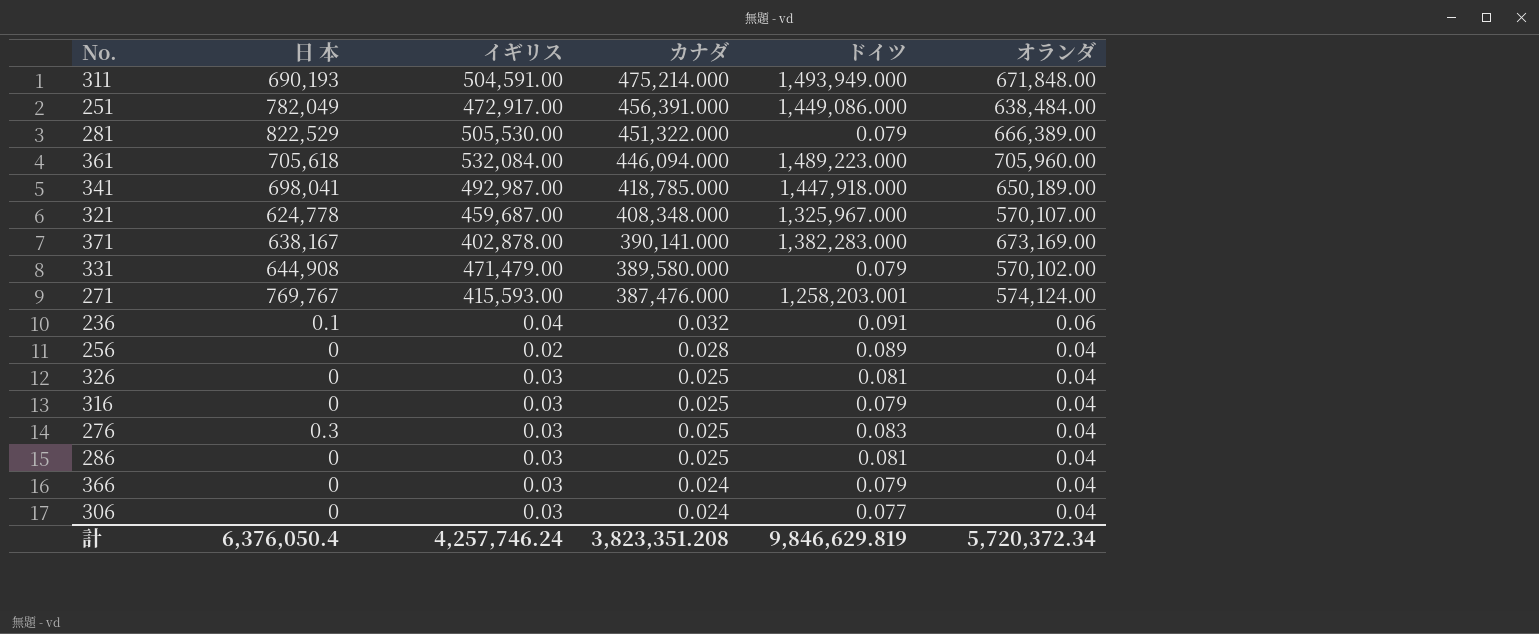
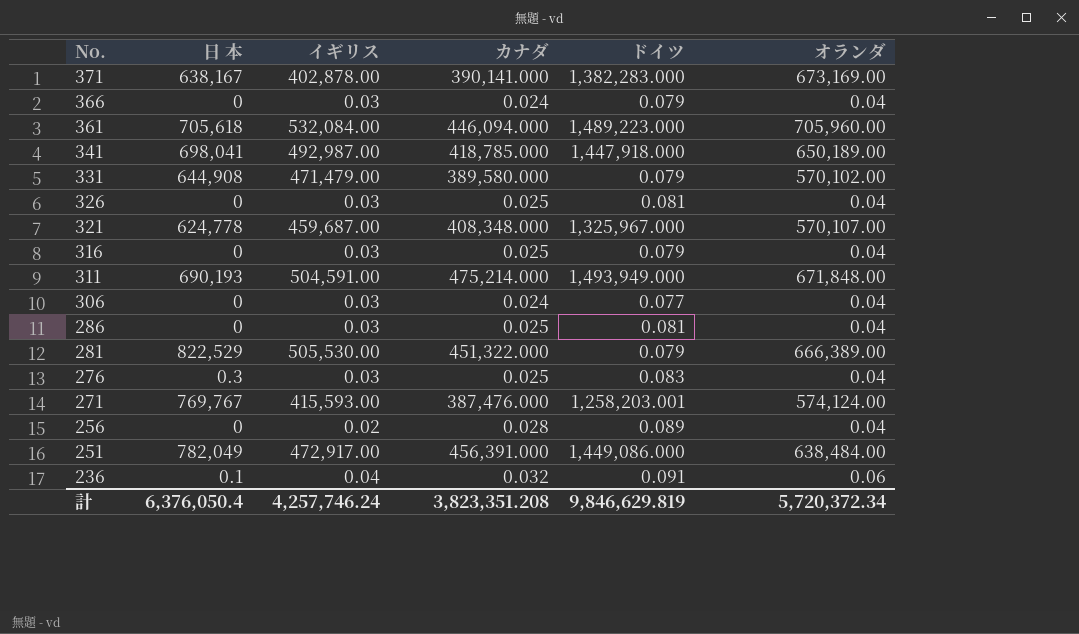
row order: カナダ descending -> No. descending

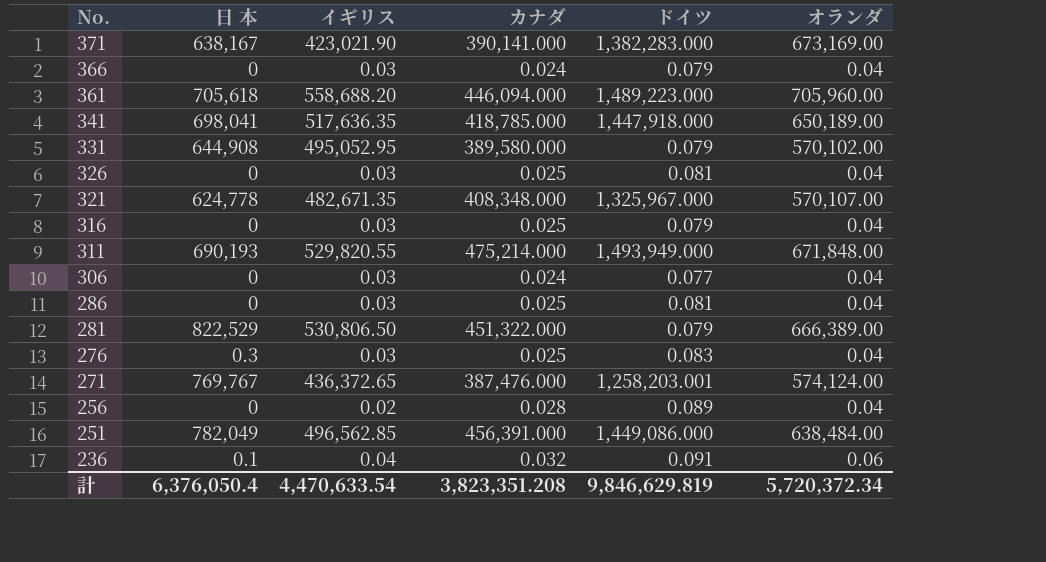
371 | イギリス: 402,878.00 -> 423,021.90
361 | イギリス: 532,084.00 -> 558,688.20
341 | イギリス: 492,987.00 -> 517,636.35
331 | イギリス: 471,479.00 -> 495,052.95
321 | イギリス: 459,687.00 -> 482,671.35
311 | イギリス: 504,591.00 -> 529,820.55
281 | イギリス: 505,530.00 -> 530,806.50
271 | イギリス: 415,593.00 -> 436,372.65
251 | イギリス: 472,917.00 -> 496,562.85
計 | イギリス: 4,257,746.24 -> 4,470,633.54

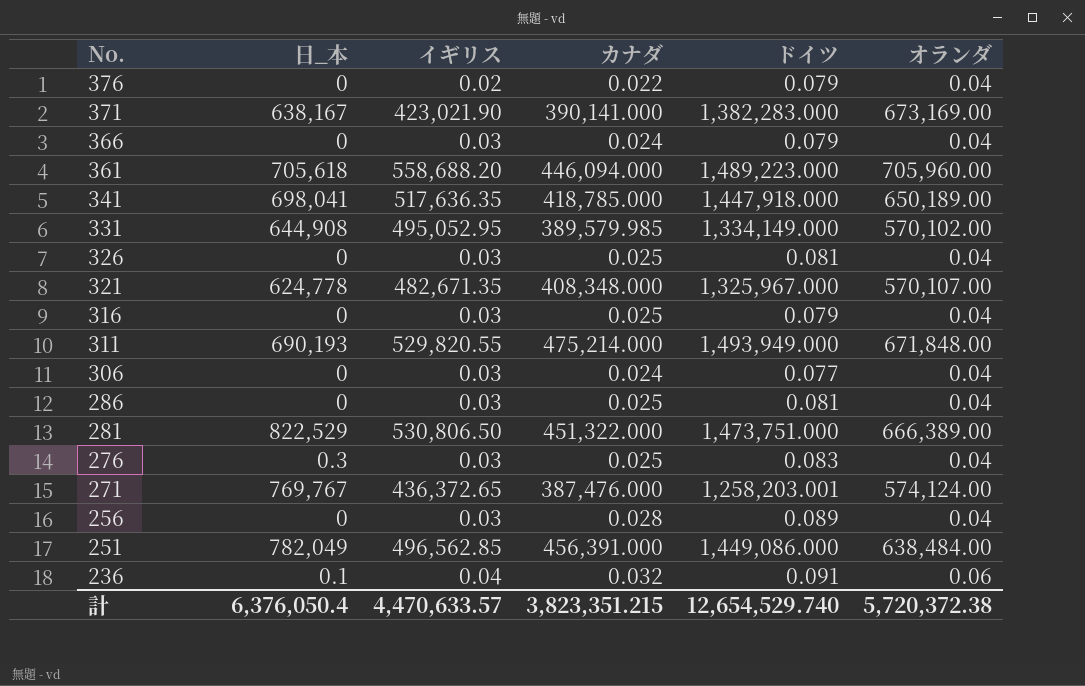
column name: 日 本 -> 日_本
row 376: none -> 0 | 0.02 | 0.022 | 0.079 | 0.04
331 | カナダ: 389,580.000 -> 389,579.985
331 | ドイツ: 0.079 -> 1,334,149.000
281 | ドイツ: 0.079 -> 1,473,751.000
256 | イギリス: 0.02 -> 0.03
計 | イギリス: 4,470,633.54 -> 4,470,633.57
計 | カナダ: 3,823,351.208 -> 3,823,351.215
計 | ドイツ: 9,846,629.819 -> 12,654,529.740
計 | オランダ: 5,720,372.34 -> 5,720,372.38

